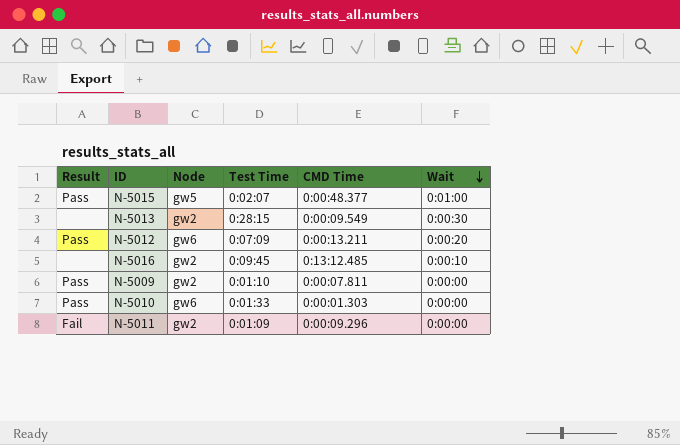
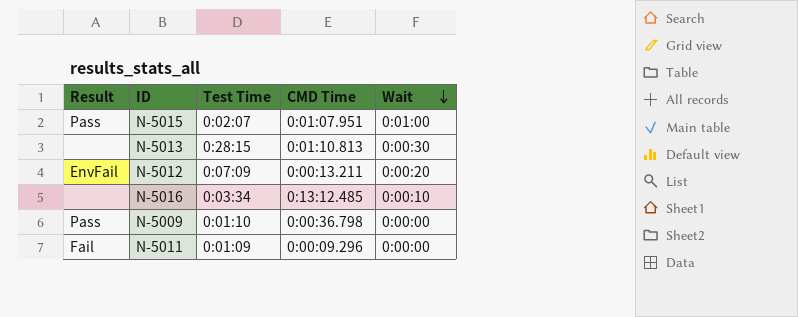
column Node | position: 3 -> none
row N-5010: Pass | gw6 | 0:01:33 | 0:00:01.303 | 0:00:00 -> none
N-5015 | CMD Time: 0:00:48.377 -> 0:01:07.951
N-5013 | CMD Time: 0:00:09.549 -> 0:01:10.813
N-5012 | Result: Pass -> EnvFail
N-5016 | Test Time: 0:09:45 -> 0:03:34
N-5009 | CMD Time: 0:00:07.811 -> 0:00:36.798

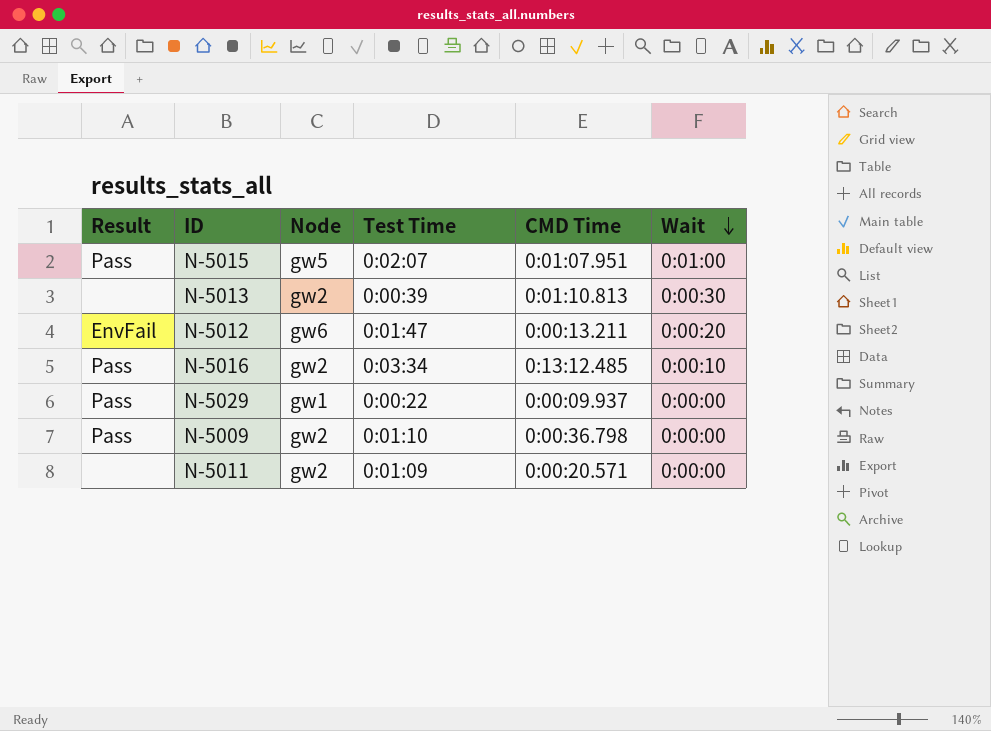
column Node | position: none -> 3
N-5013 | Test Time: 0:28:15 -> 0:00:39
N-5012 | Test Time: 0:07:09 -> 0:01:47
N-5016 | Result: none -> Pass
row N-5029: none -> Pass | gw1 | 0:00:22 | 0:00:09.937 | 0:00:00
N-5011 | Result: Fail -> none
N-5011 | CMD Time: 0:00:09.296 -> 0:00:20.571

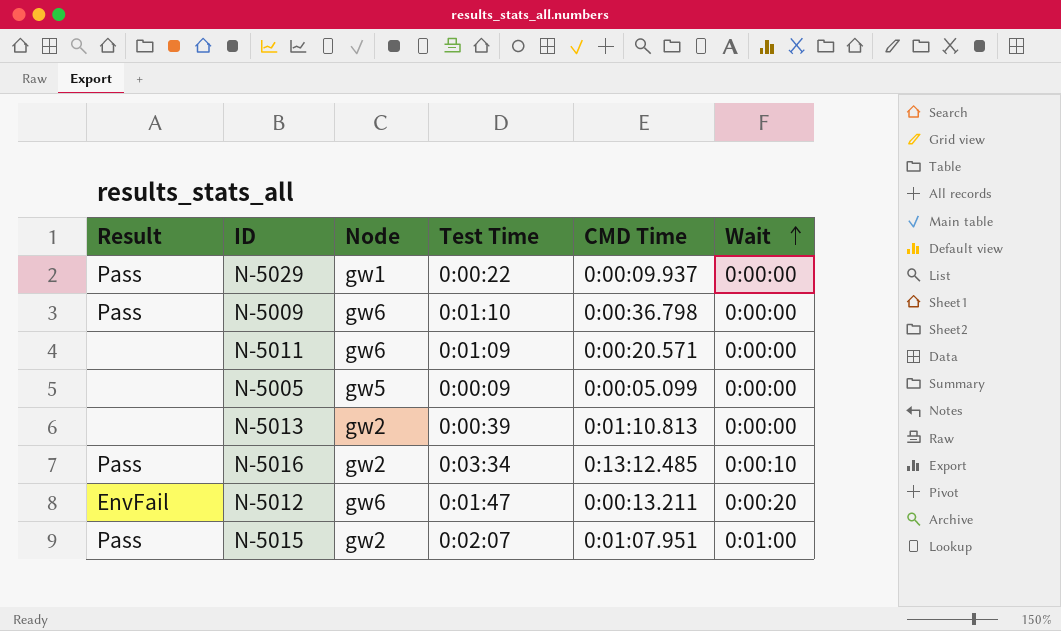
row order: Wait descending -> Wait ascending
N-5009 | Node: gw2 -> gw6
N-5011 | Node: gw2 -> gw6
row N-5005: none -> none | gw5 | 0:00:09 | 0:00:05.099 | 0:00:00
N-5013 | Wait: 0:00:30 -> 0:00:00
N-5015 | Node: gw5 -> gw2

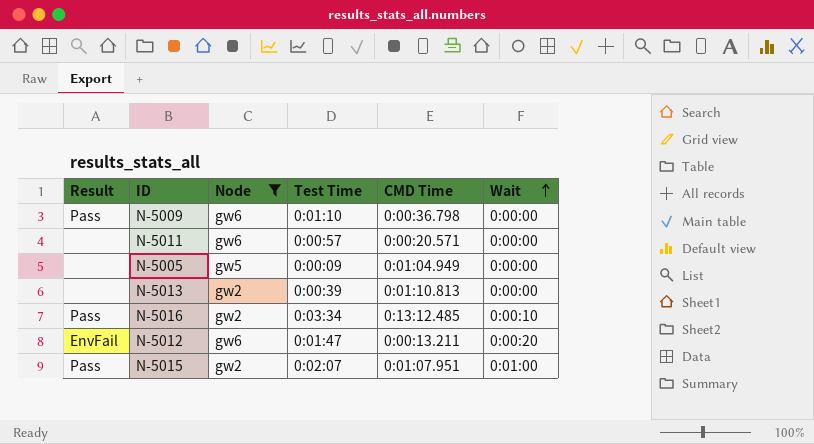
filter: none -> Node != gw1
N-5011 | Test Time: 0:01:09 -> 0:00:57
N-5005 | CMD Time: 0:00:05.099 -> 0:01:04.949

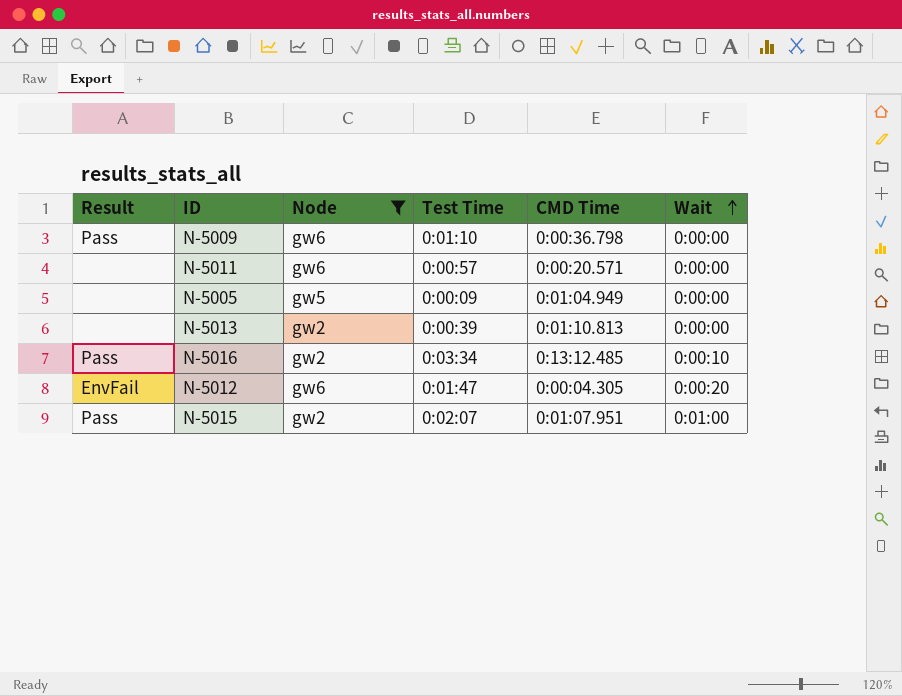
N-5012 | CMD Time: 0:00:13.211 -> 0:00:04.305

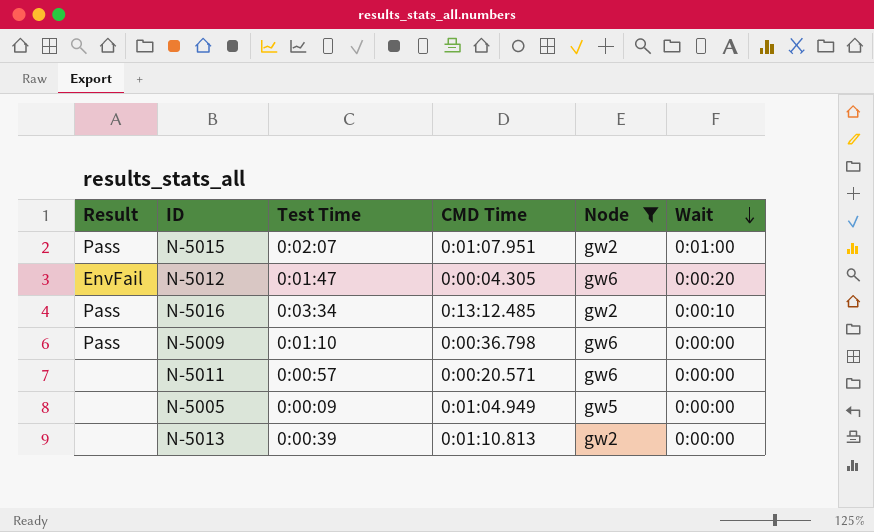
row order: Wait ascending -> Wait descending
column Node | position: 3 -> 5

